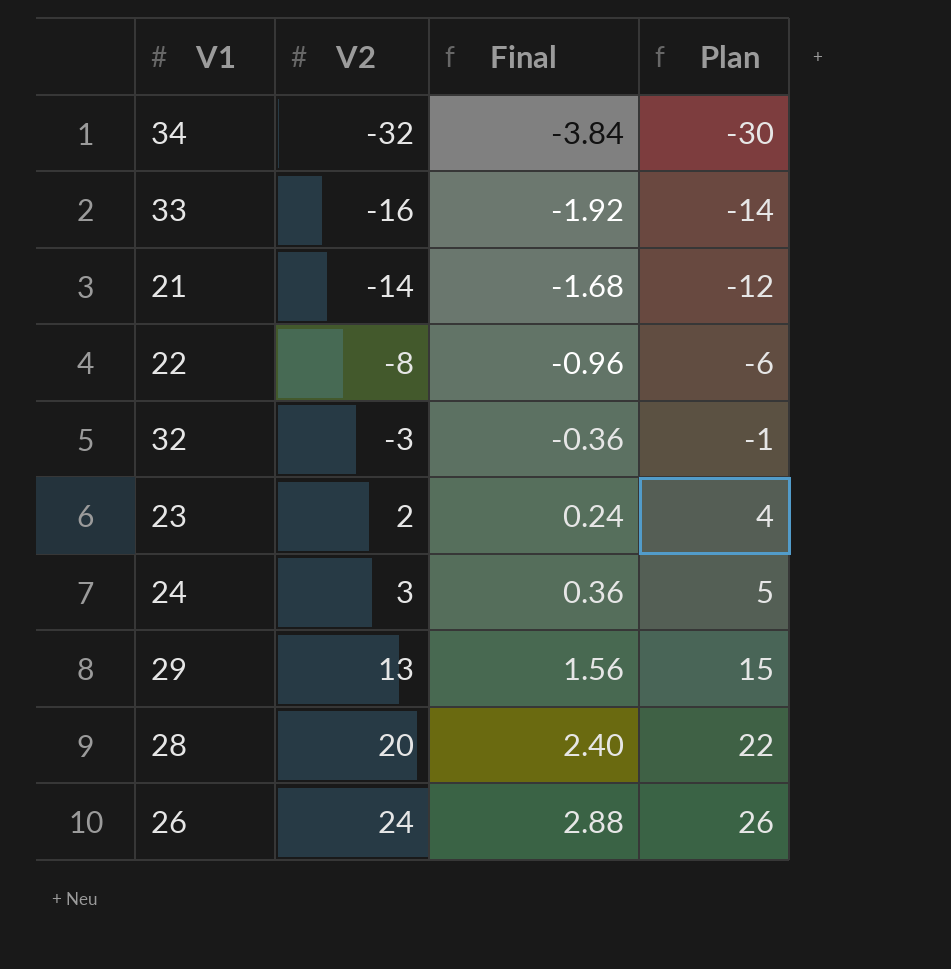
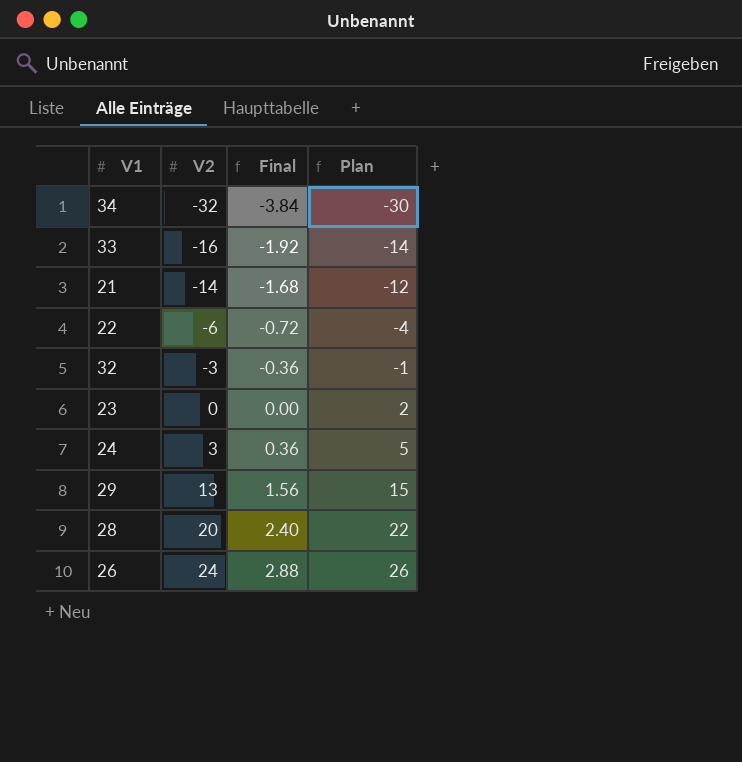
22 | V2: -8 -> -6
22 | Final: -0.96 -> -0.72
22 | Plan: -6 -> -4
23 | V2: 2 -> 0
23 | Final: 0.24 -> 0.00
23 | Plan: 4 -> 2

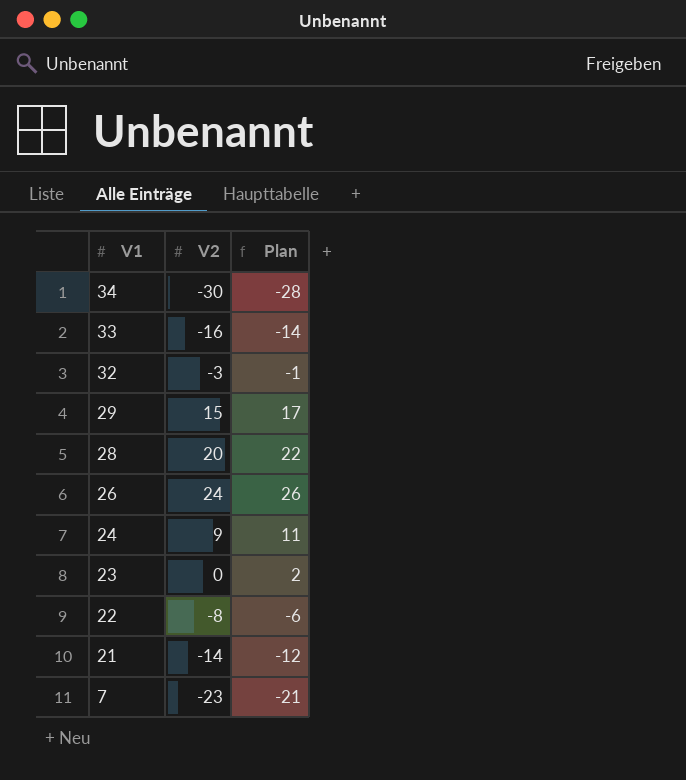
row order: V2 ascending -> V1 descending
column Final | formula: [V2] * 0.12 -> none
34 | V2: -32 -> -30
34 | Plan: -30 -> -28
29 | V2: 13 -> 15
29 | Plan: 15 -> 17
24 | V2: 3 -> 9
24 | Plan: 5 -> 11
22 | V2: -6 -> -8
22 | Plan: -4 -> -6
row 7: none -> -23 | -21

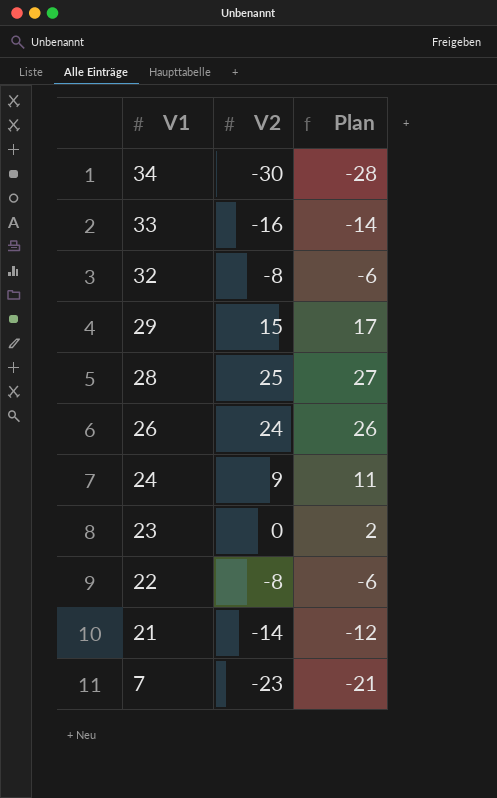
32 | V2: -3 -> -8
32 | Plan: -1 -> -6
28 | V2: 20 -> 25
28 | Plan: 22 -> 27

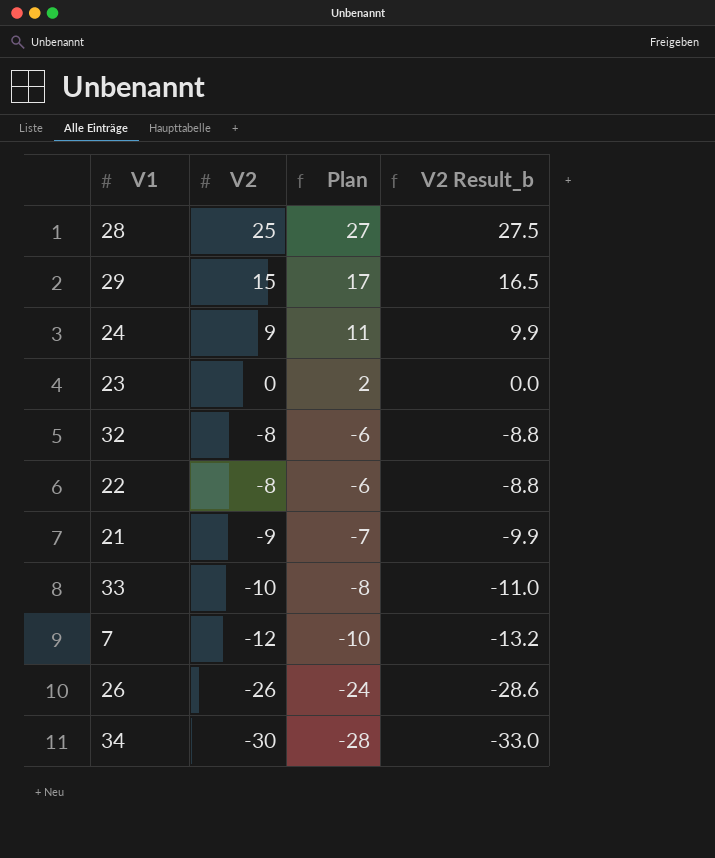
row order: V1 descending -> V2 descending
column V2 Result_b | formula: none -> [V2] * 1.1
21 | V2: -14 -> -9
21 | Plan: -12 -> -7
33 | V2: -16 -> -10
33 | Plan: -14 -> -8
7 | V2: -23 -> -12
7 | Plan: -21 -> -10
26 | V2: 24 -> -26
26 | Plan: 26 -> -24

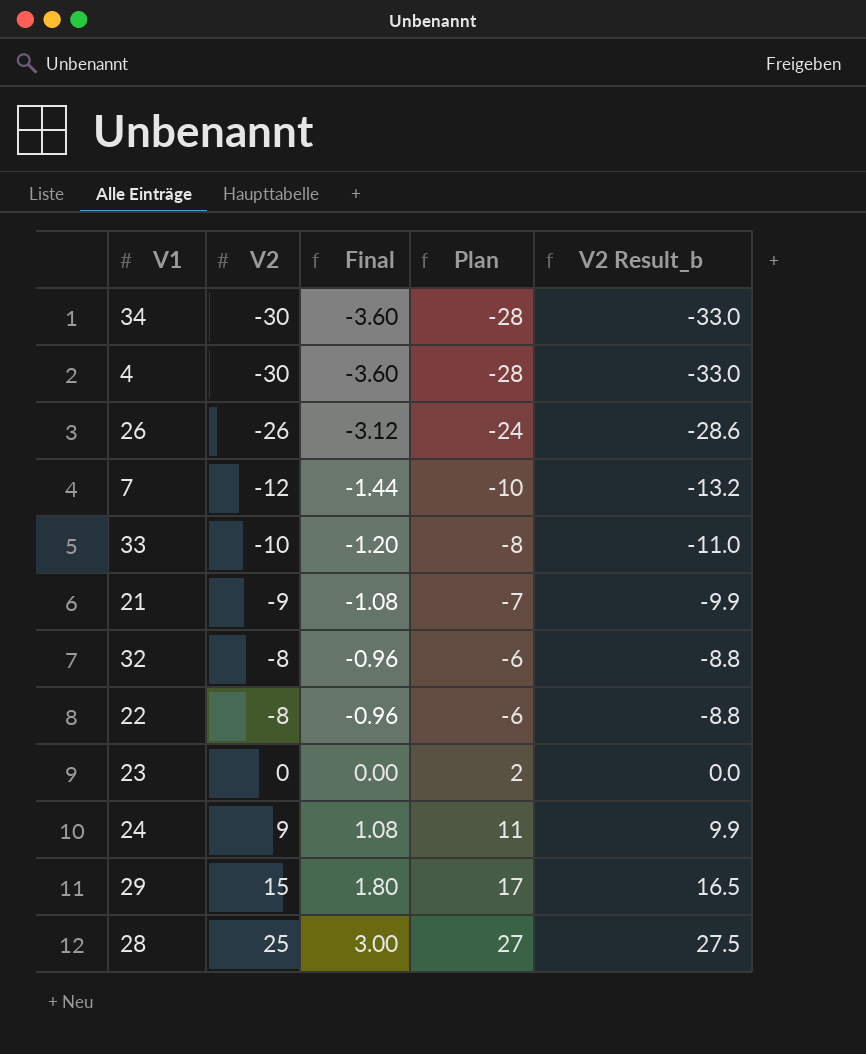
row order: V2 descending -> V2 ascending
column Final | formula: none -> [V2] * 0.12
row 4: none -> -30 | -3.60 | -28 | -33.0

